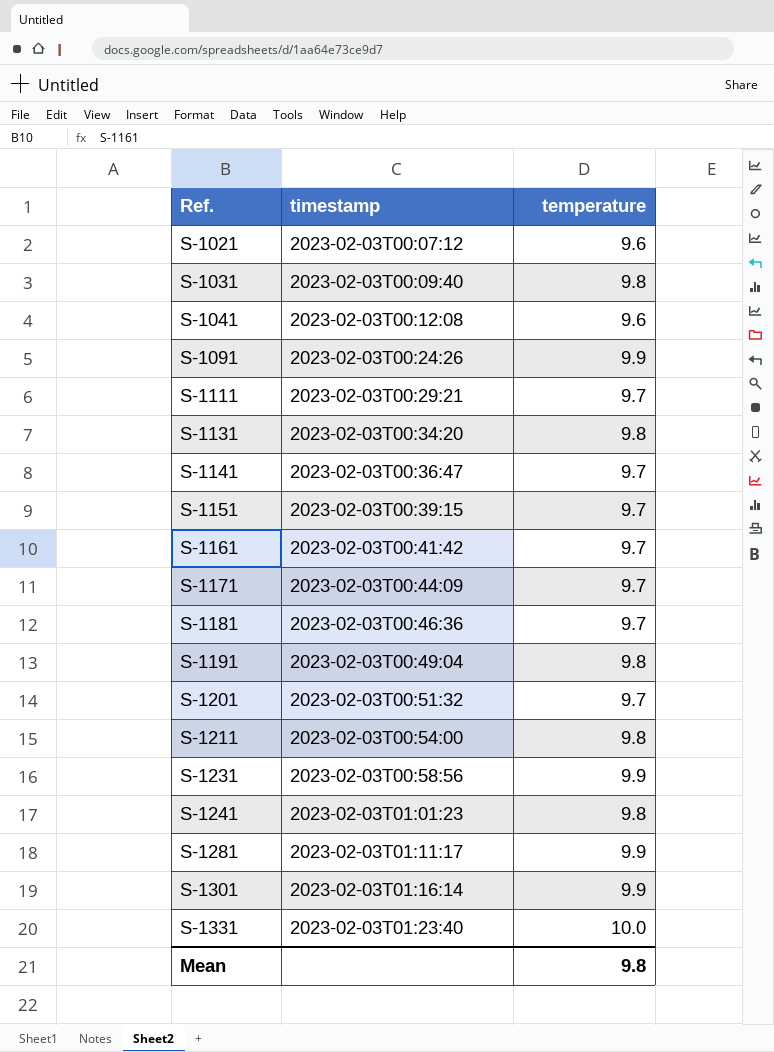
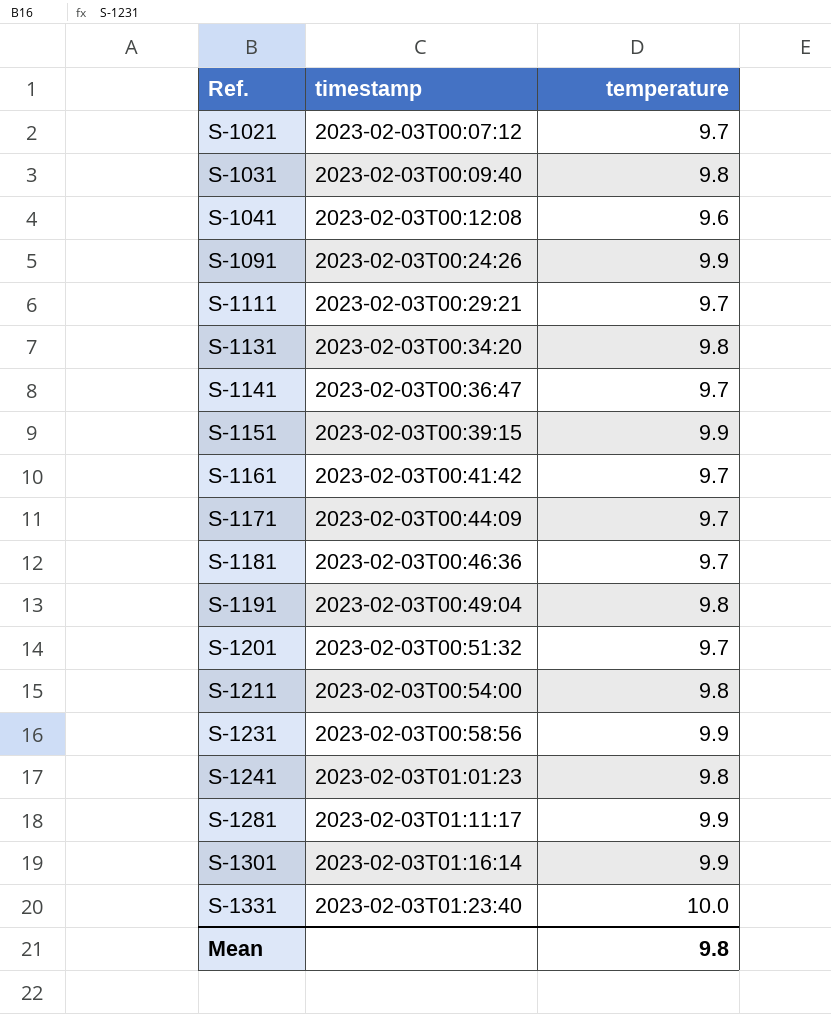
S-1021 | temperature: 9.6 -> 9.7
S-1151 | temperature: 9.7 -> 9.9

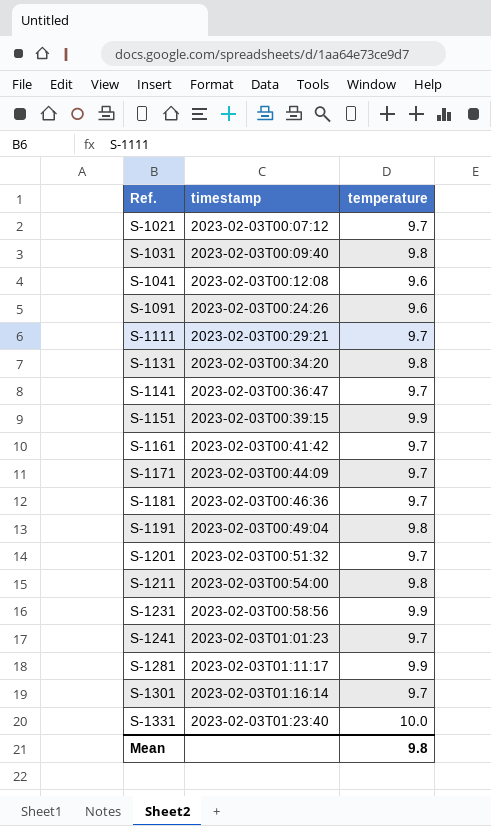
S-1091 | temperature: 9.9 -> 9.6
S-1241 | temperature: 9.8 -> 9.7
S-1301 | temperature: 9.9 -> 9.7

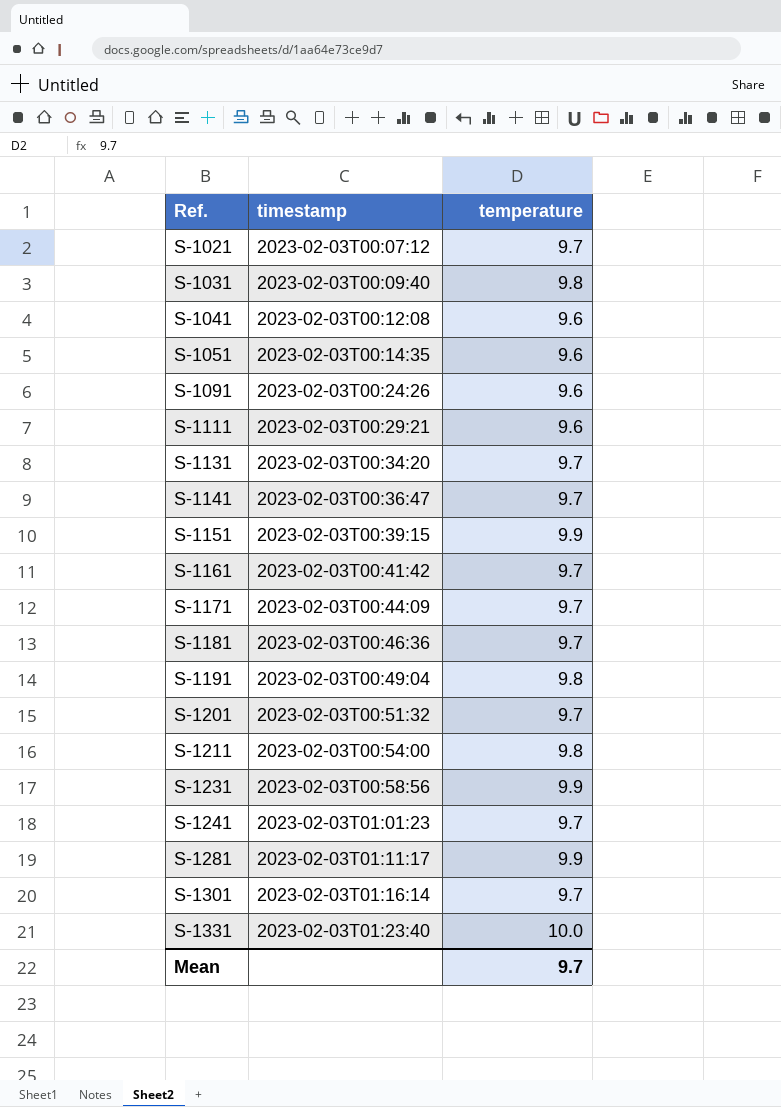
row S-1051: none -> 2023-02-03T00:14:35 | 9.6
S-1111 | temperature: 9.7 -> 9.6
S-1131 | temperature: 9.8 -> 9.7
Mean | temperature: 9.8 -> 9.7

